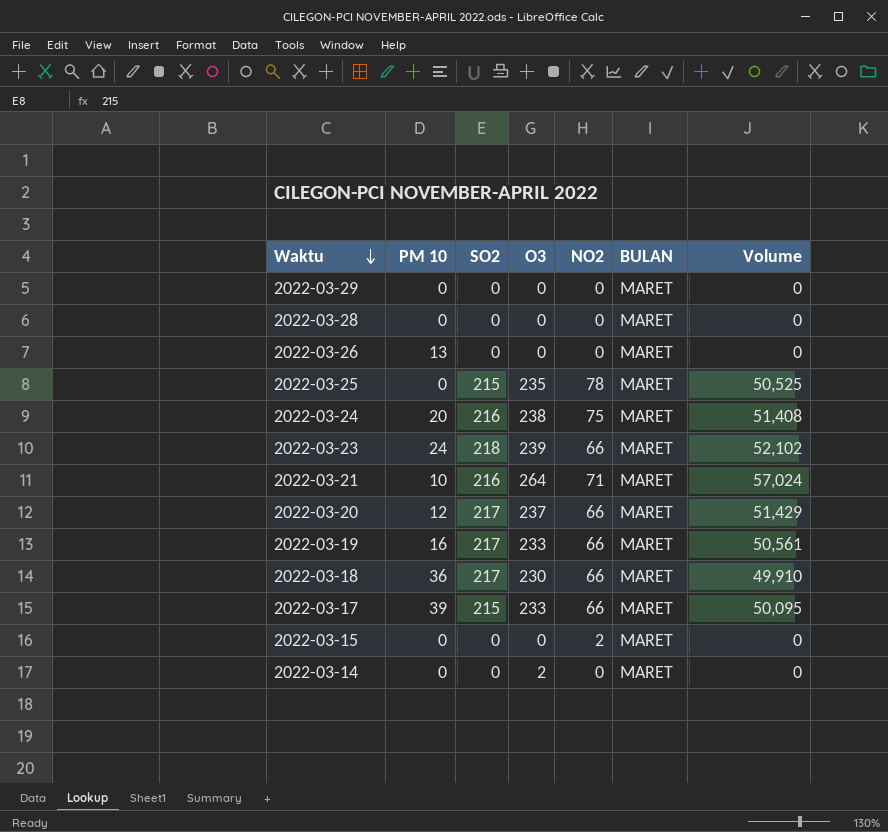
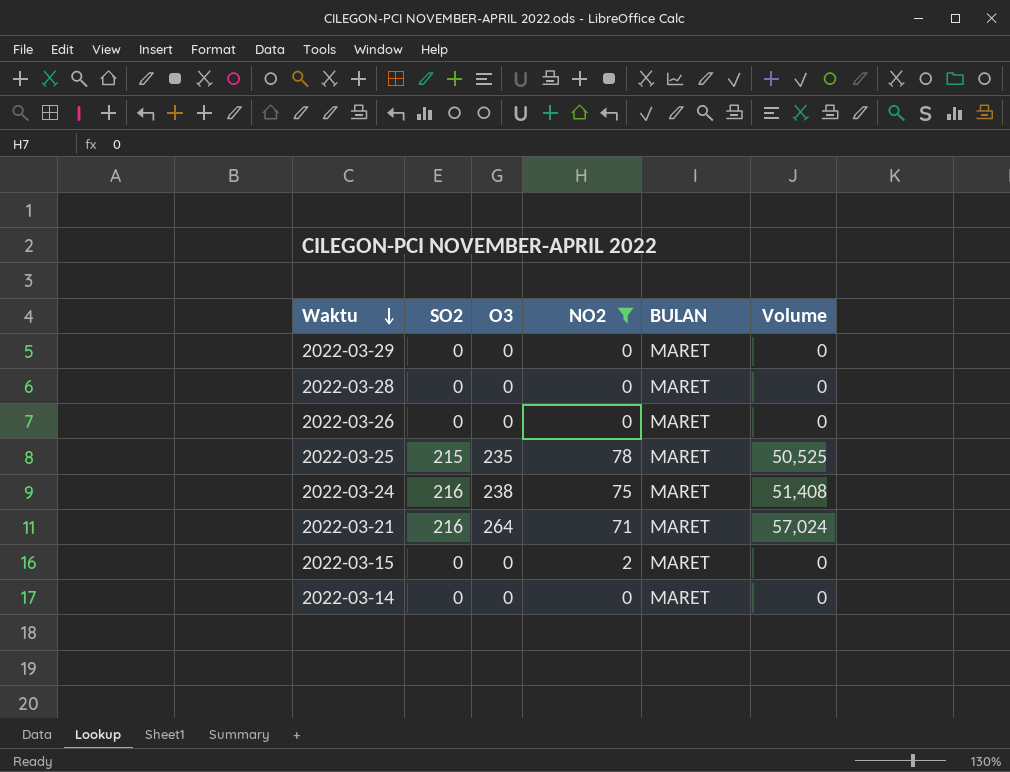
filter: none -> NO2 != 66
column PM 10 | position: 2 -> none
2022-03-14 | O3: 2 -> 0

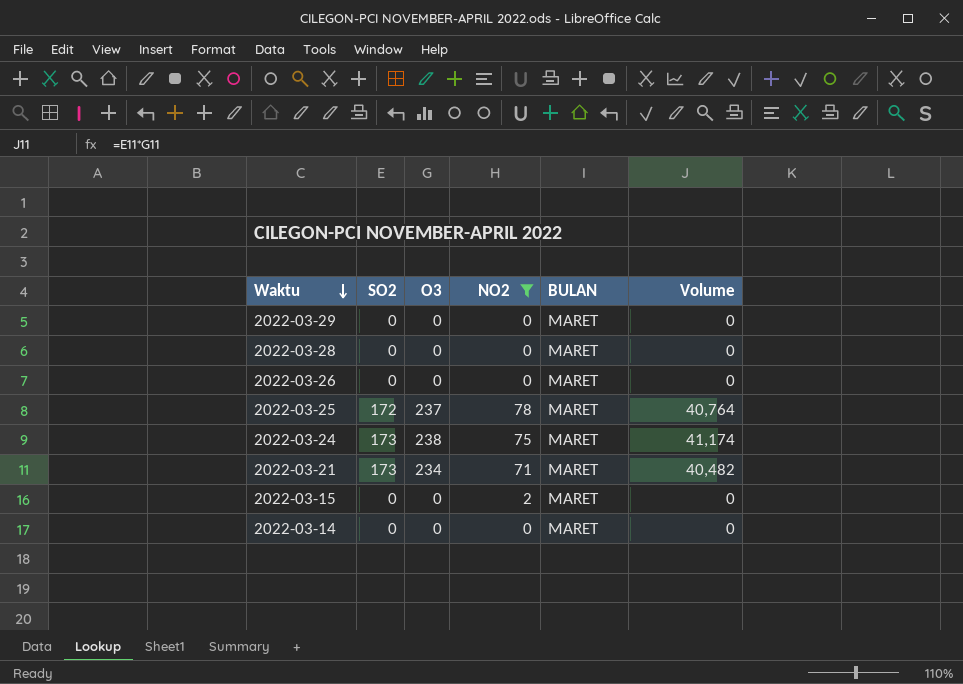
2022-03-25 | SO2: 215 -> 172
2022-03-25 | O3: 235 -> 237
2022-03-25 | Volume: 50,525 -> 40,764
2022-03-24 | SO2: 216 -> 173
2022-03-24 | Volume: 51,408 -> 41,174
2022-03-21 | SO2: 216 -> 173
2022-03-21 | O3: 264 -> 234
2022-03-21 | Volume: 57,024 -> 40,482

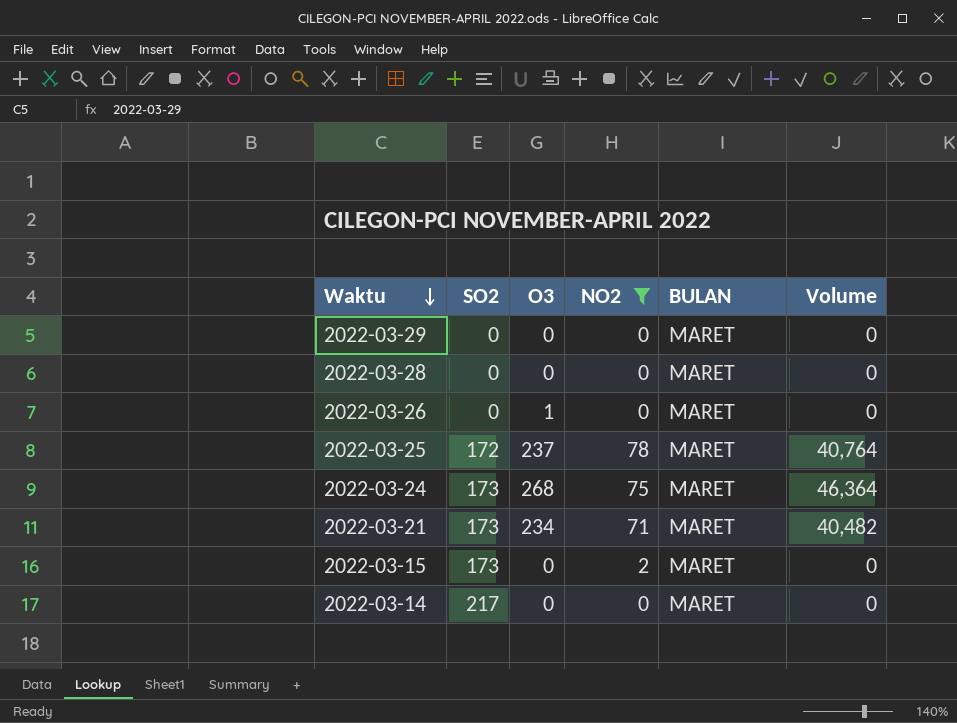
2022-03-26 | O3: 0 -> 1
2022-03-24 | O3: 238 -> 268
2022-03-24 | Volume: 41,174 -> 46,364
2022-03-15 | SO2: 0 -> 173
2022-03-14 | SO2: 0 -> 217

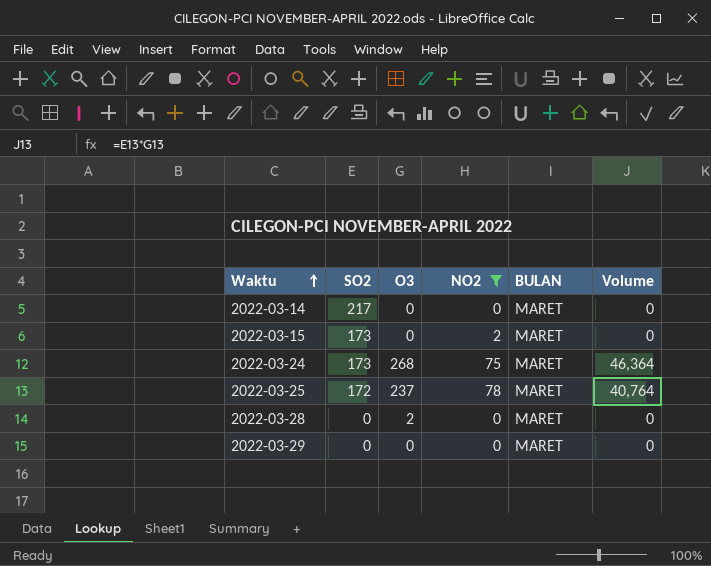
row order: Waktu descending -> Waktu ascending
row 2022-03-26: 0 | 1 | 0 | MARET | 0 -> none
row 2022-03-21: 173 | 234 | 71 | MARET | 40,482 -> none
2022-03-28 | O3: 0 -> 2

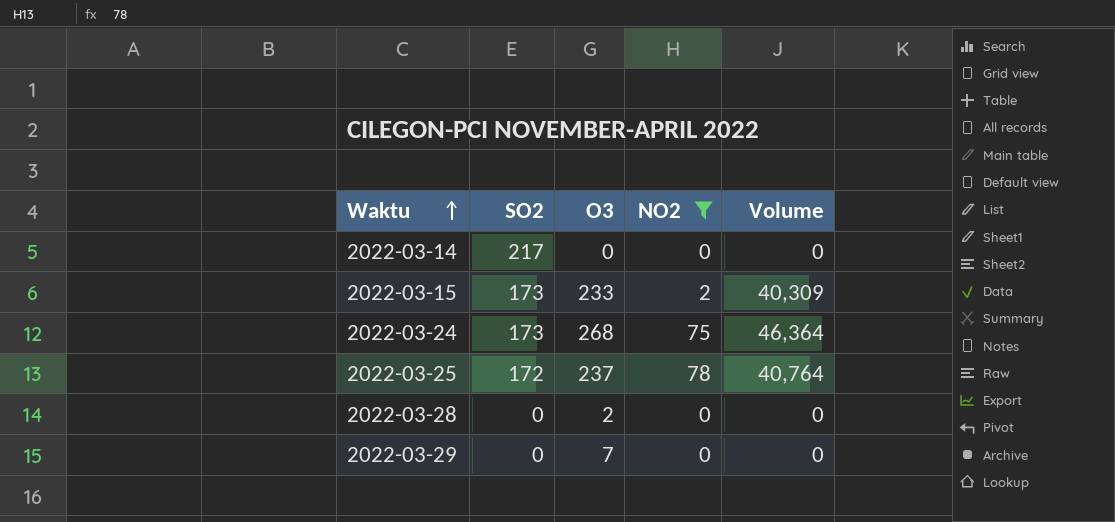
column BULAN | position: 5 -> none
2022-03-15 | O3: 0 -> 233
2022-03-15 | Volume: 0 -> 40,309
2022-03-29 | O3: 0 -> 7

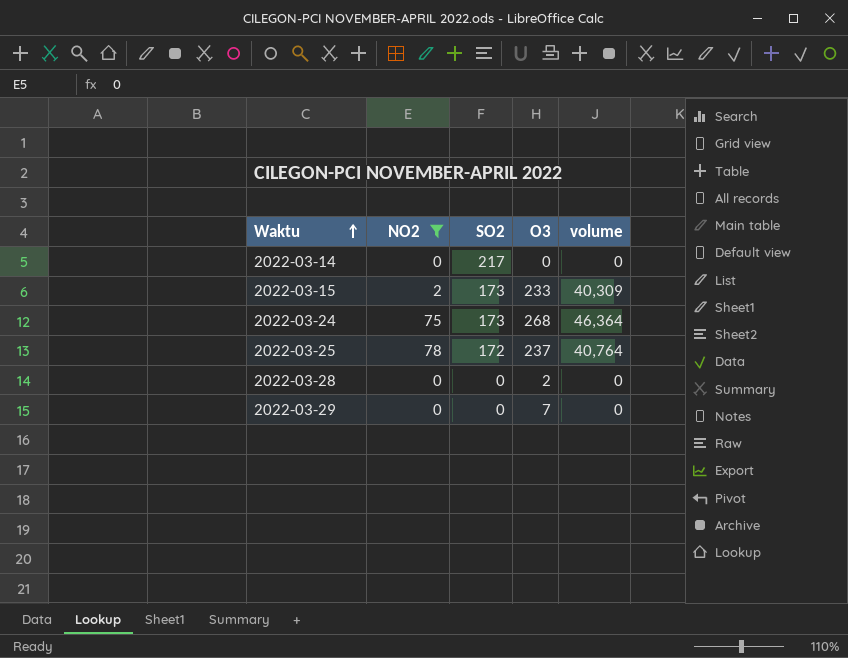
column NO2 | position: 4 -> 2
column name: Volume -> volume

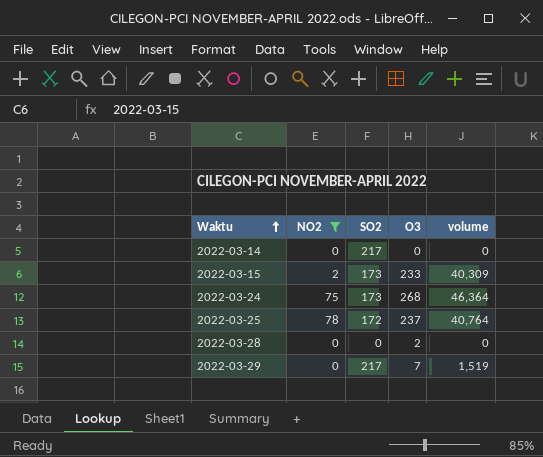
2022-03-29 | SO2: 0 -> 217
2022-03-29 | volume: 0 -> 1,519

